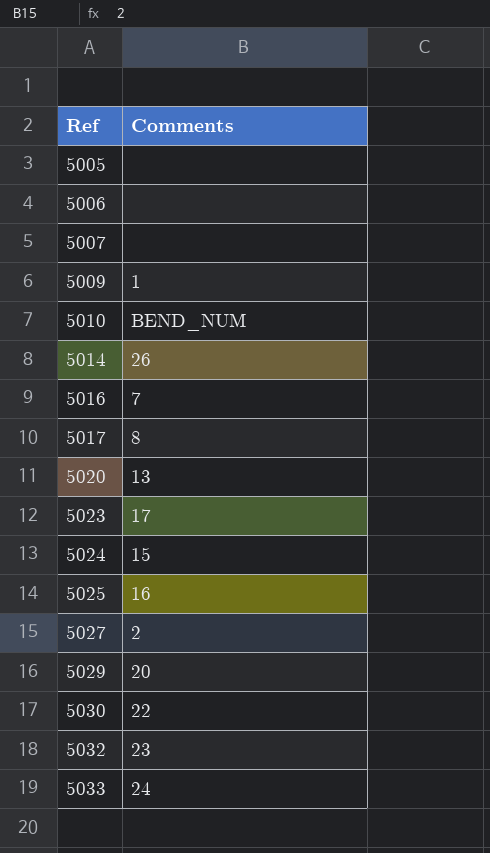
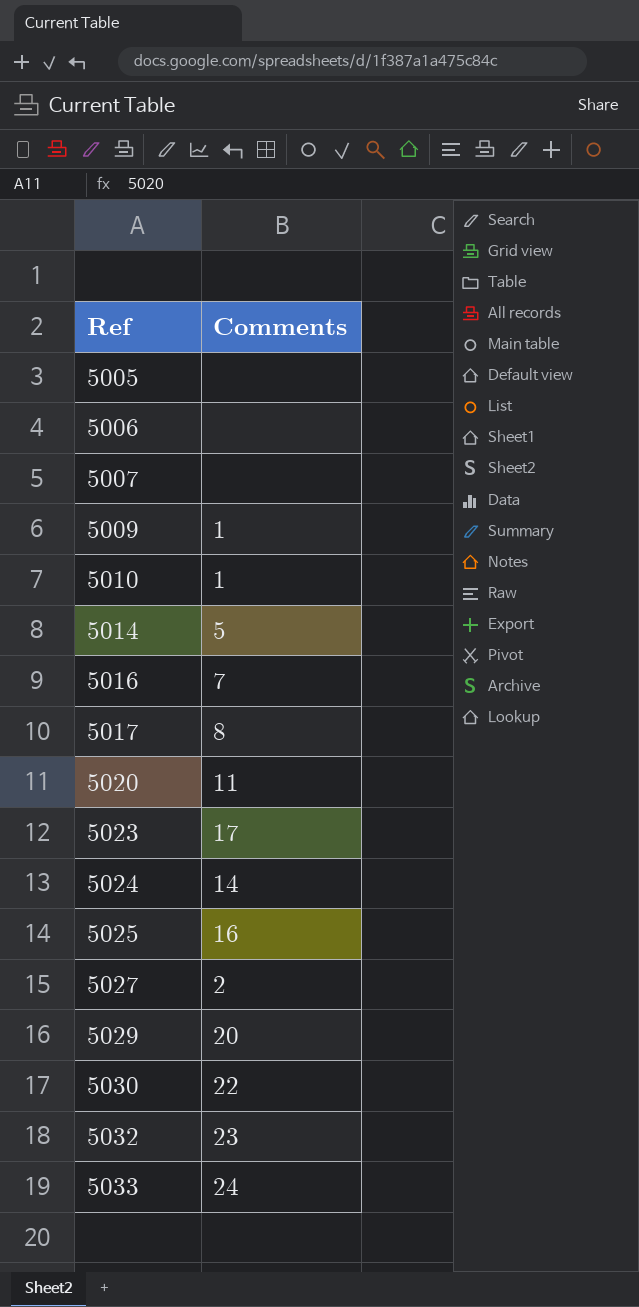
5010 | Comments: BEND_NUM -> 1
5014 | Comments: 26 -> 5
5020 | Comments: 13 -> 11
5024 | Comments: 15 -> 14

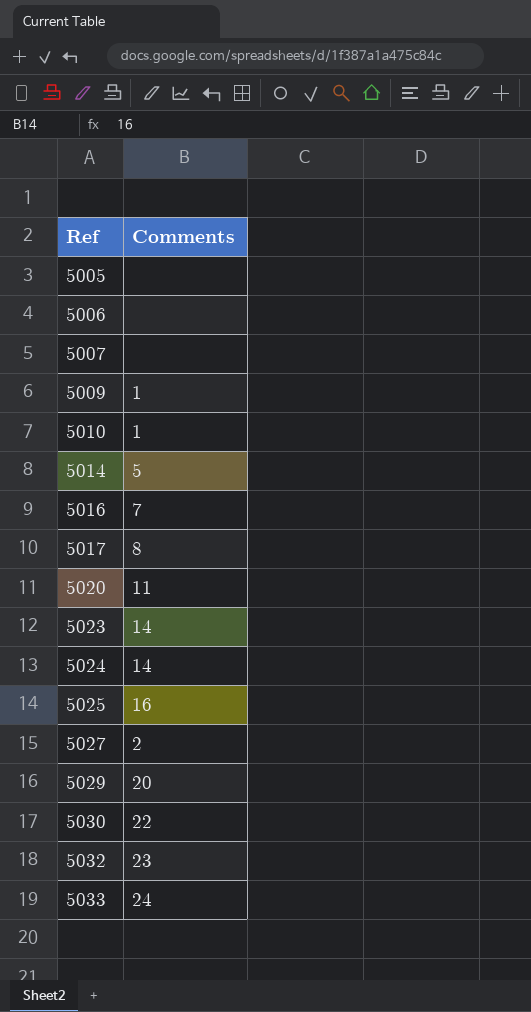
5023 | Comments: 17 -> 14

